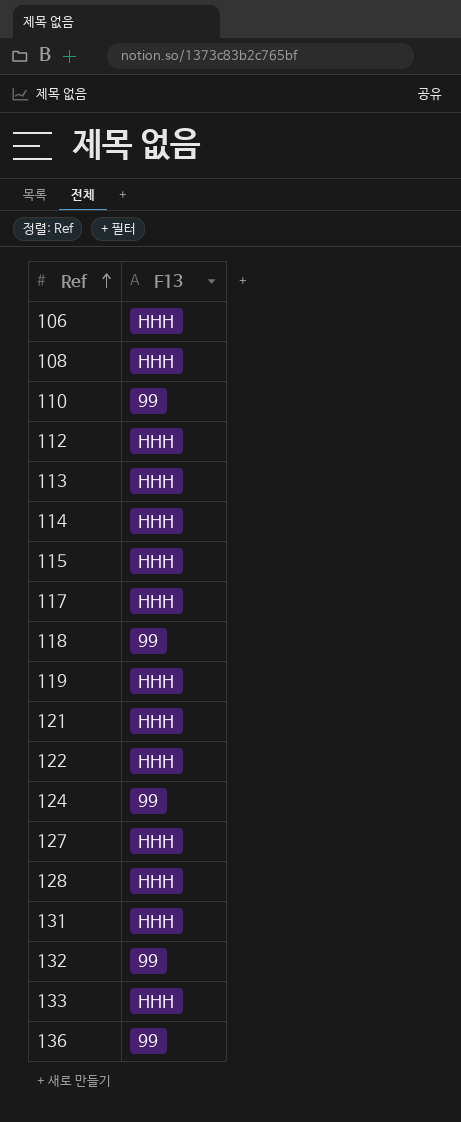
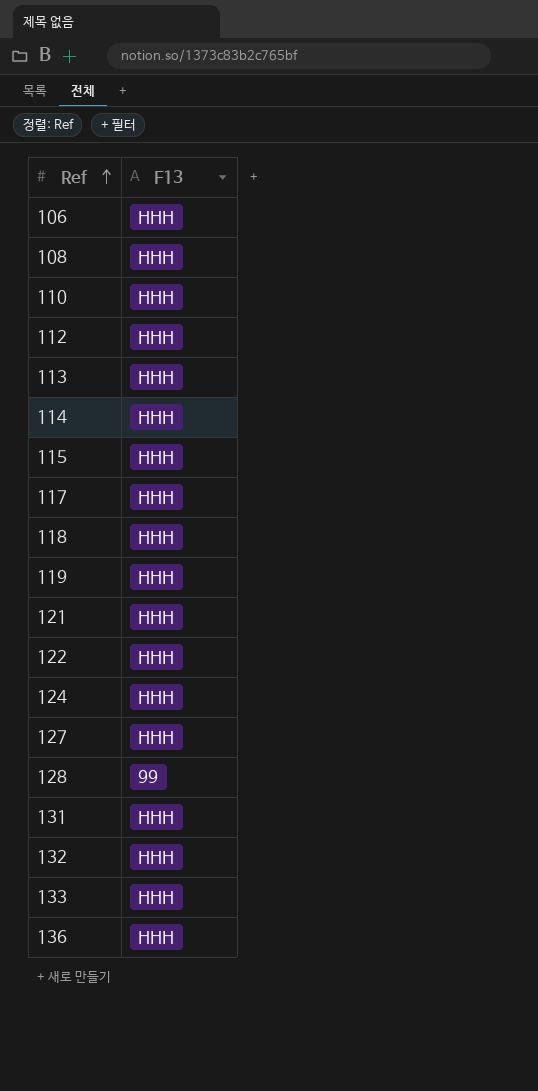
110 | F13: 99 -> HHH
118 | F13: 99 -> HHH
124 | F13: 99 -> HHH
128 | F13: HHH -> 99
132 | F13: 99 -> HHH
136 | F13: 99 -> HHH

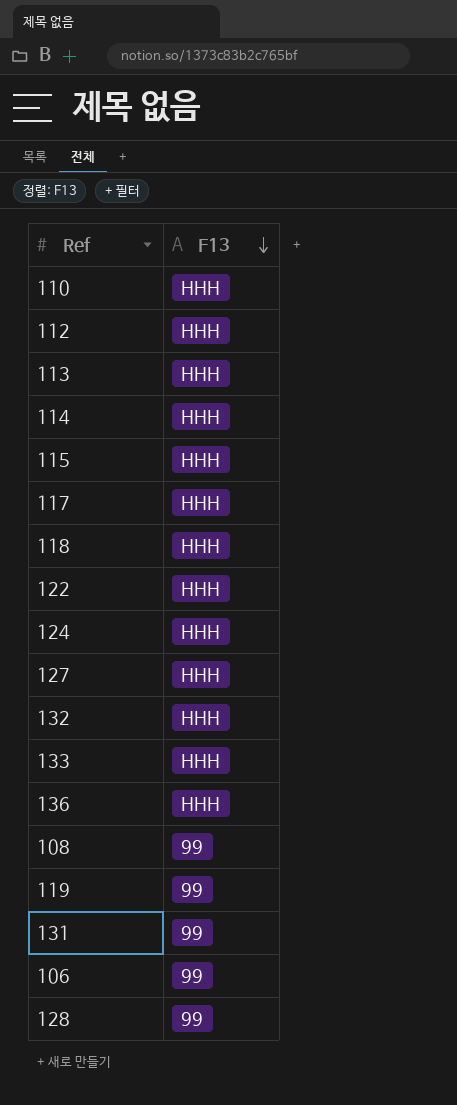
row order: Ref ascending -> F13 descending
row 121: HHH -> none
108 | F13: HHH -> 99
119 | F13: HHH -> 99
131 | F13: HHH -> 99
106 | F13: HHH -> 99

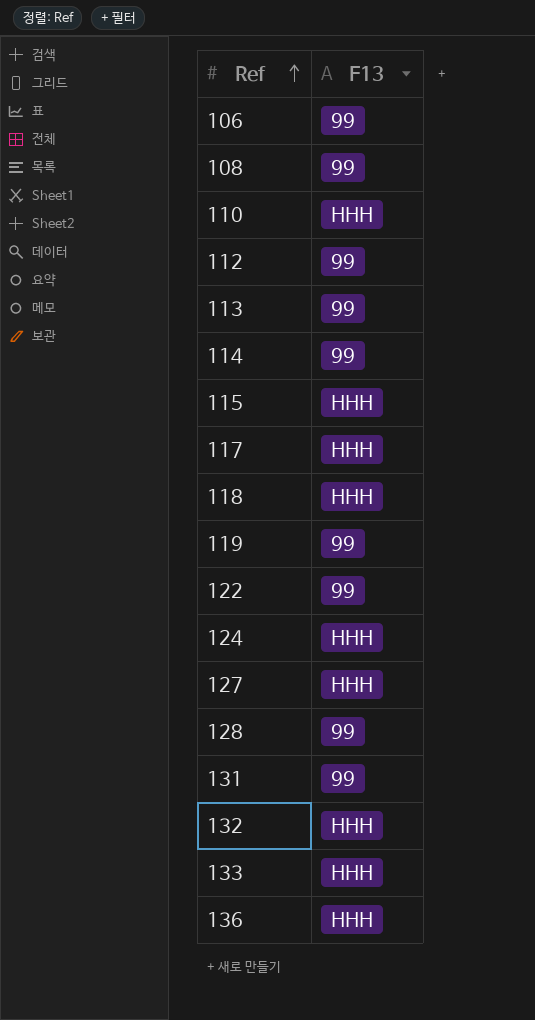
row order: F13 descending -> Ref ascending
112 | F13: HHH -> 99
113 | F13: HHH -> 99
114 | F13: HHH -> 99
122 | F13: HHH -> 99

